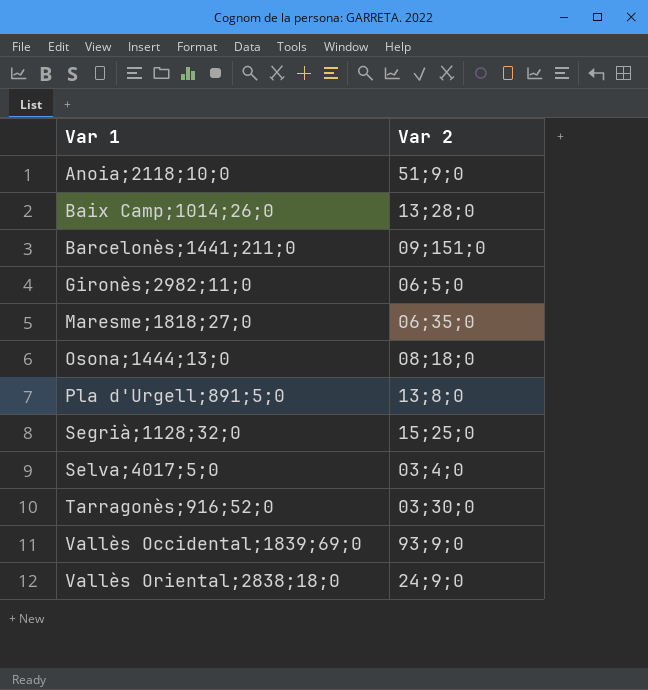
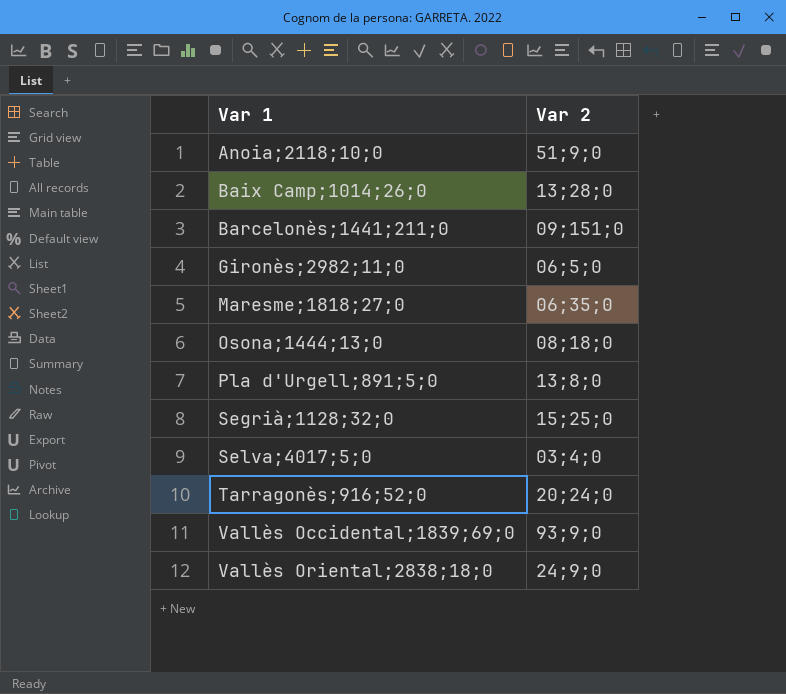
Tarragonès;916;52;0 | Var 2: 03;30;0 -> 20;24;0

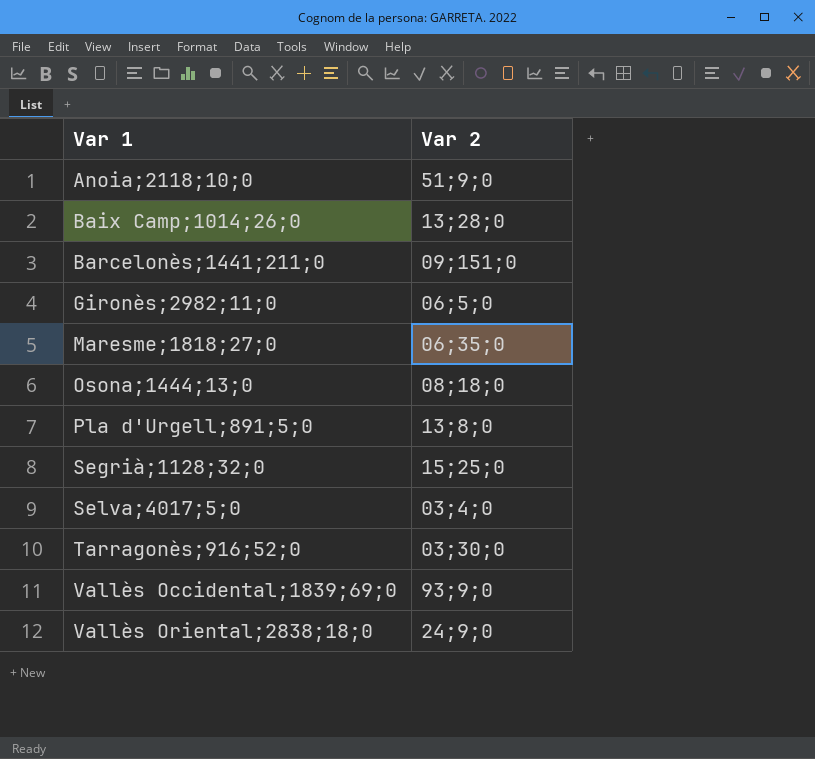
Tarragonès;916;52;0 | Var 2: 20;24;0 -> 03;30;0

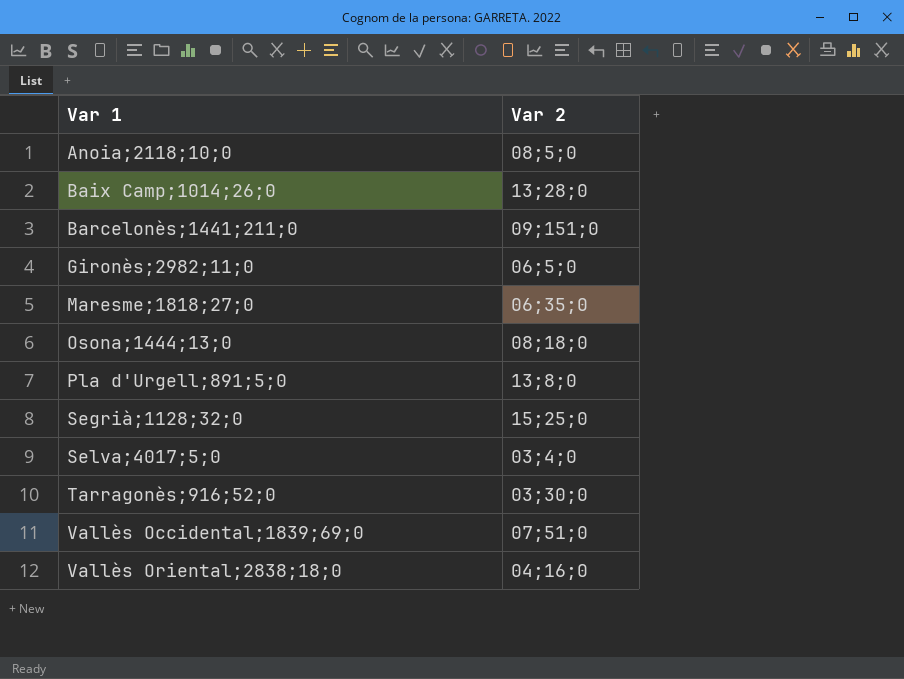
Anoia;2118;10;0 | Var 2: 51;9;0 -> 08;5;0
Vallès Occidental;1839;69;0 | Var 2: 93;9;0 -> 07;51;0
Vallès Oriental;2838;18;0 | Var 2: 24;9;0 -> 04;16;0

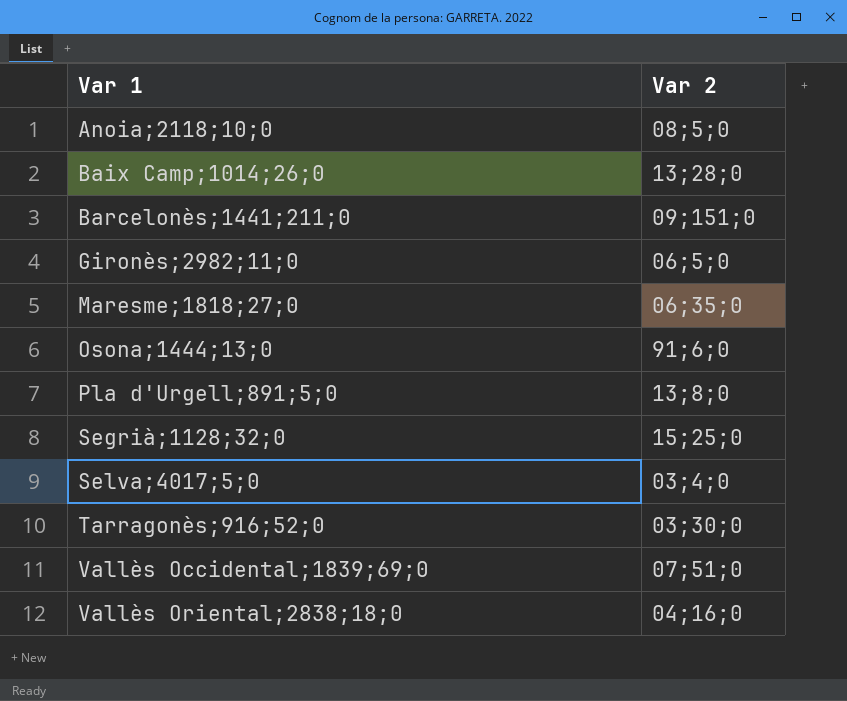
Osona;1444;13;0 | Var 2: 08;18;0 -> 91;6;0

